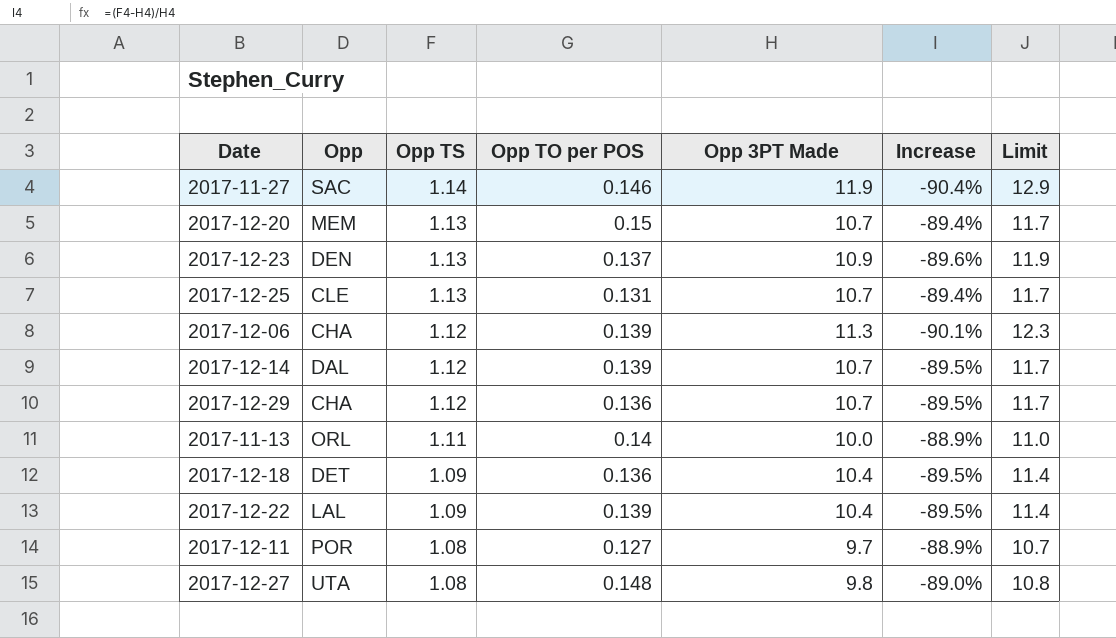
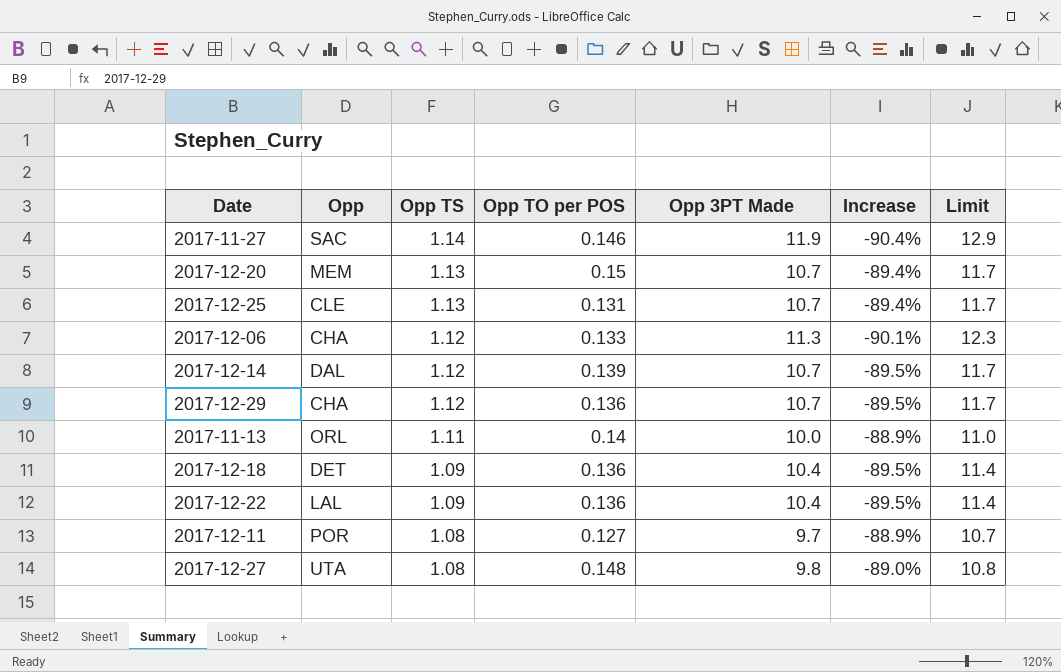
row 2017-12-23: DEN | 1.13 | 0.137 | 10.9 | -89.6% | 11.9 -> none
2017-12-06 | Opp TO per POS: 0.139 -> 0.133
2017-12-22 | Opp TO per POS: 0.139 -> 0.136

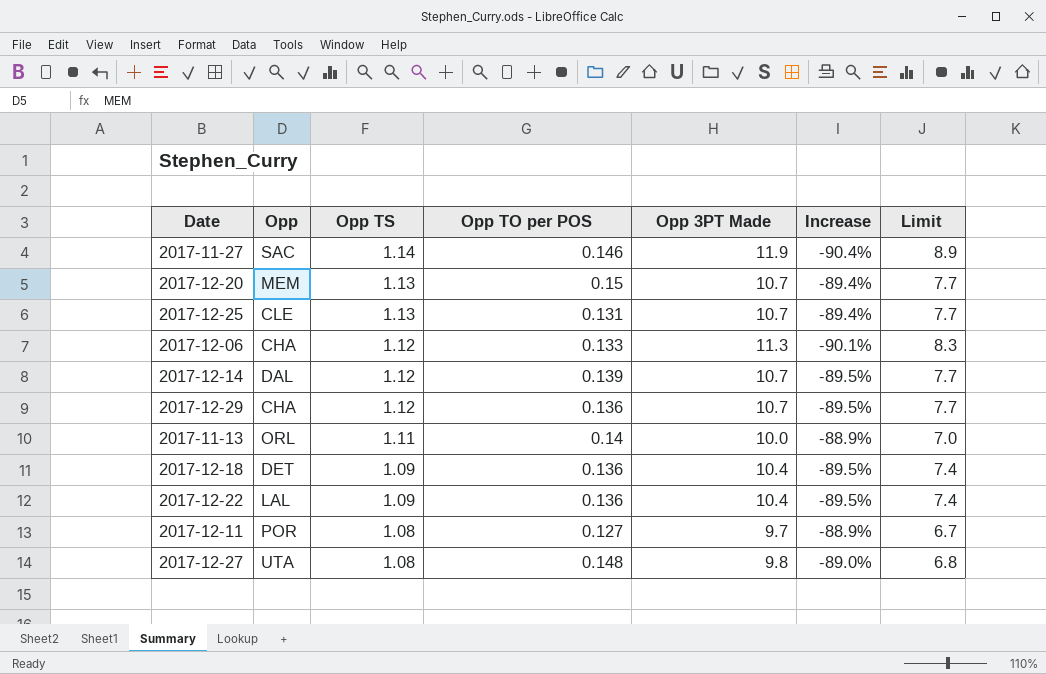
column Limit | formula: [Opp 3PT Made] + 1 -> [Opp 3PT Made] - 3

